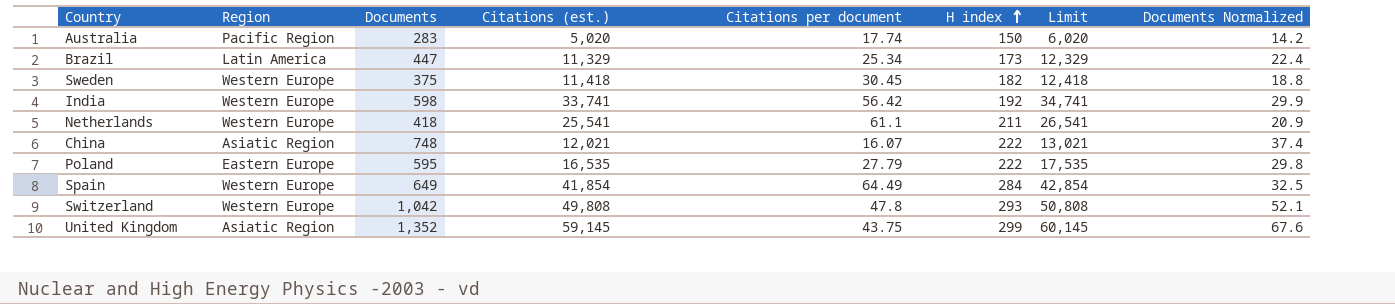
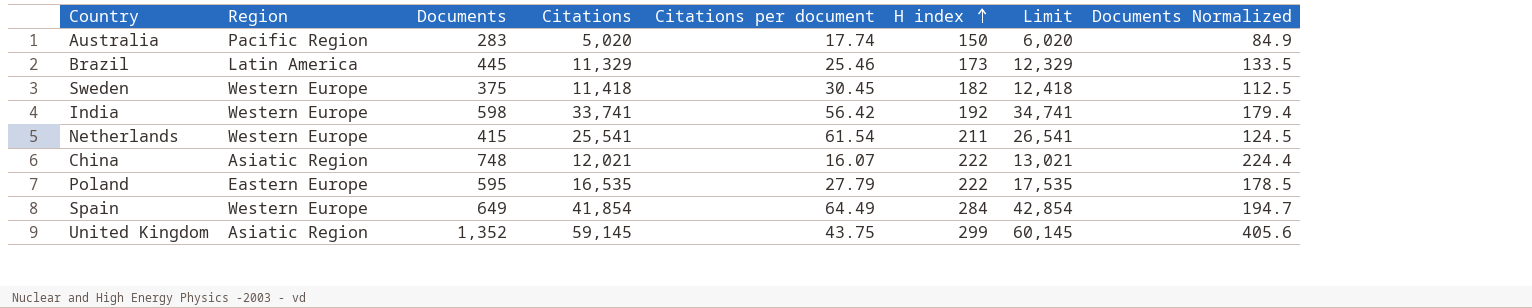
column name: Citations (est.) -> Citations
column Documents Normalized | formula: [Documents] * 0.05 -> [Documents] * 0.3
row Switzerland: Western Europe | 1,042 | 49,808 | 47.8 | 293 | 50,808 | 52.1 -> none
Brazil | Documents: 447 -> 445
Brazil | Citations per document: 25.34 -> 25.46
Netherlands | Documents: 418 -> 415
Netherlands | Citations per document: 61.1 -> 61.54

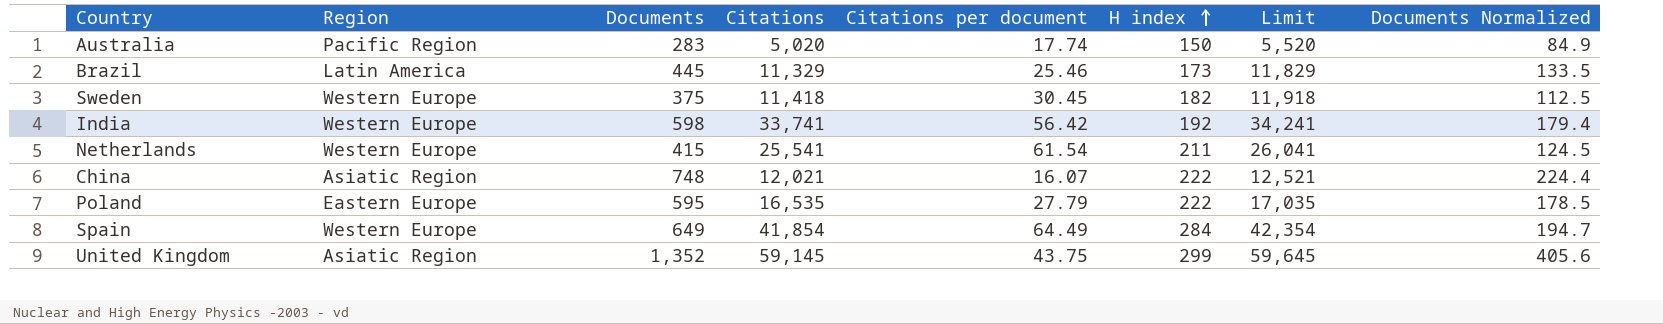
column Limit | formula: [Citations] + 1000 -> [Citations] + 500

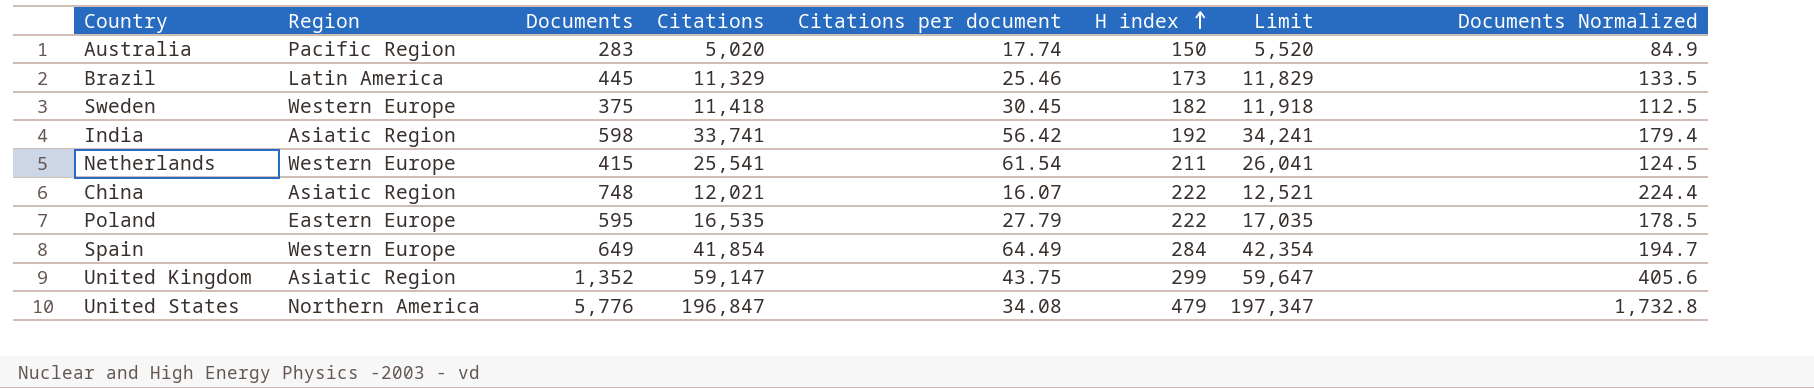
India | Region: Western Europe -> Asiatic Region
United Kingdom | Citations: 59,145 -> 59,147
United Kingdom | Limit: 59,645 -> 59,647
row United States: none -> Northern America | 5,776 | 196,847 | 34.08 | 479 | 197,347 | 1,732.8

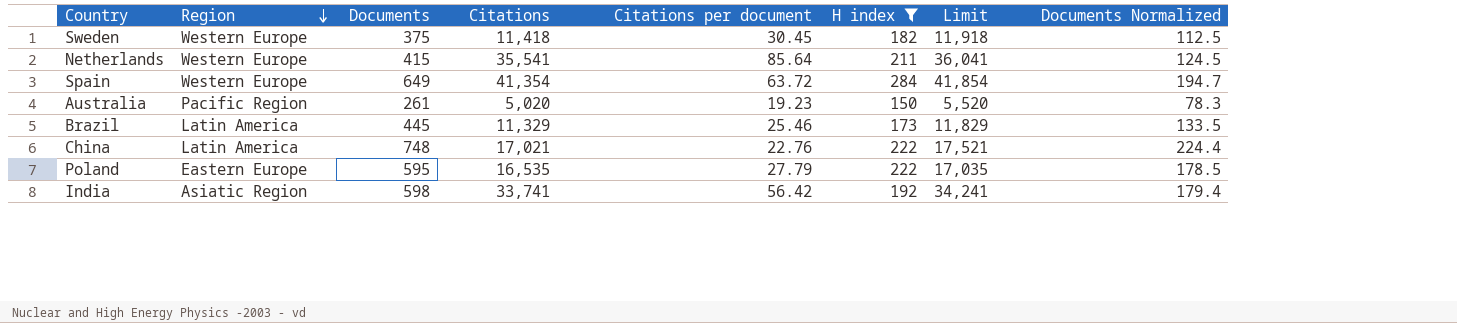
filter: none -> H index <= 284
row order: H index ascending -> Region descending
Netherlands | Citations: 25,541 -> 35,541
Netherlands | Citations per document: 61.54 -> 85.64
Netherlands | Limit: 26,041 -> 36,041
Spain | Citations: 41,854 -> 41,354
Spain | Citations per document: 64.49 -> 63.72
Spain | Limit: 42,354 -> 41,854
Australia | Documents: 283 -> 261
Australia | Citations per document: 17.74 -> 19.23
Australia | Documents Normalized: 84.9 -> 78.3
China | Region: Asiatic Region -> Latin America
China | Citations: 12,021 -> 17,021
China | Citations per document: 16.07 -> 22.76
China | Limit: 12,521 -> 17,521

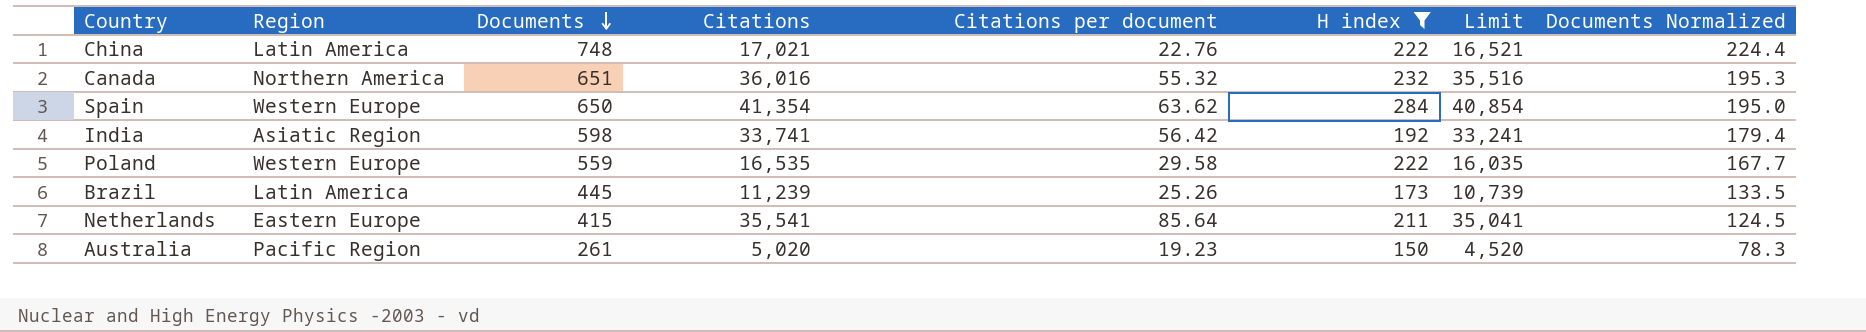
row order: Region descending -> Documents descending
column Limit | formula: [Citations] + 500 -> [Citations] - 500
row Sweden: Western Europe | 375 | 11,418 | 30.45 | 182 | 11,918 | 112.5 -> none
row Canada: none -> Northern America | 651 | 36,016 | 55.32 | 232 | 35,516 | 195.3
Spain | Documents: 649 -> 650
Spain | Citations per document: 63.72 -> 63.62
Spain | Documents Normalized: 194.7 -> 195.0
Poland | Region: Eastern Europe -> Western Europe
Poland | Documents: 595 -> 559
Poland | Citations per document: 27.79 -> 29.58
Poland | Documents Normalized: 178.5 -> 167.7
Brazil | Citations: 11,329 -> 11,239
Brazil | Citations per document: 25.46 -> 25.26
Netherlands | Region: Western Europe -> Eastern Europe

